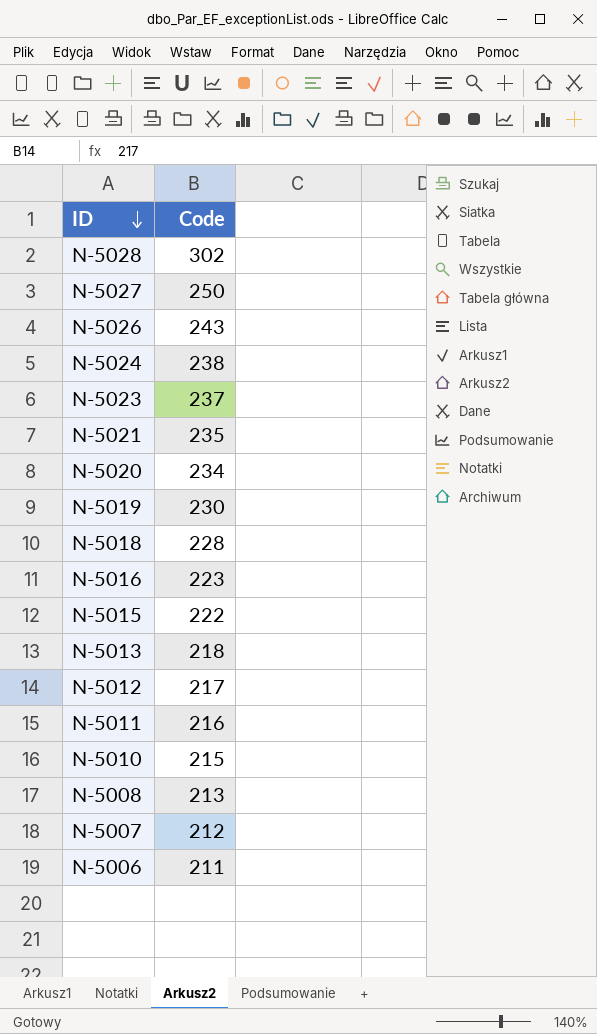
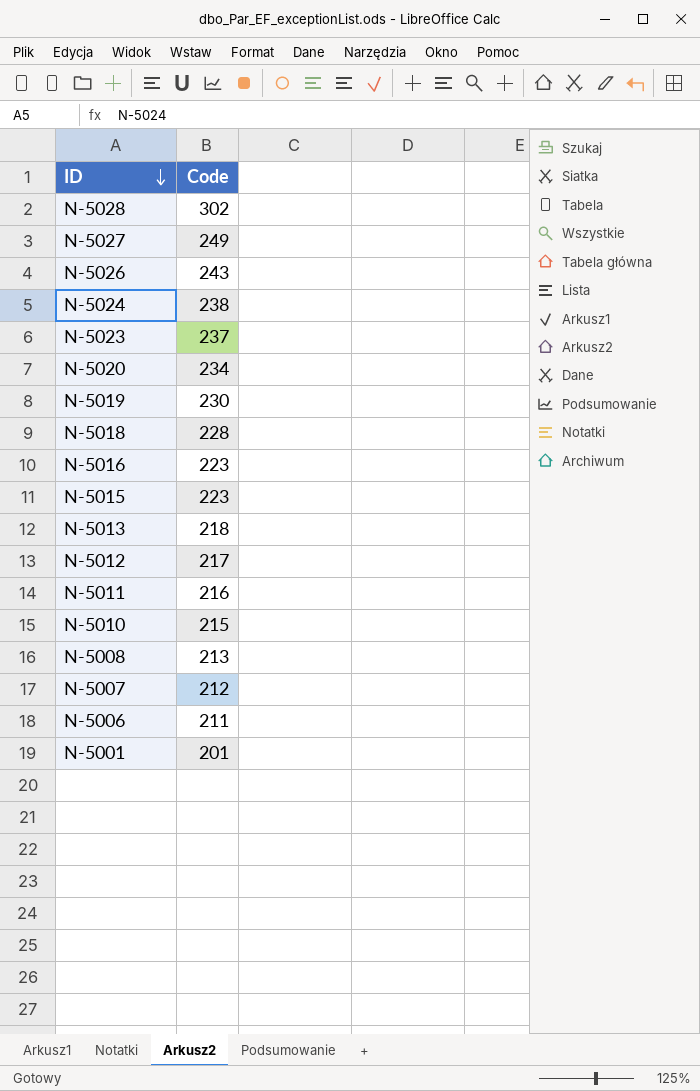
row N-5021: 235 -> none
N-5027 | Code: 250 -> 249
N-5015 | Code: 222 -> 223
row N-5001: none -> 201

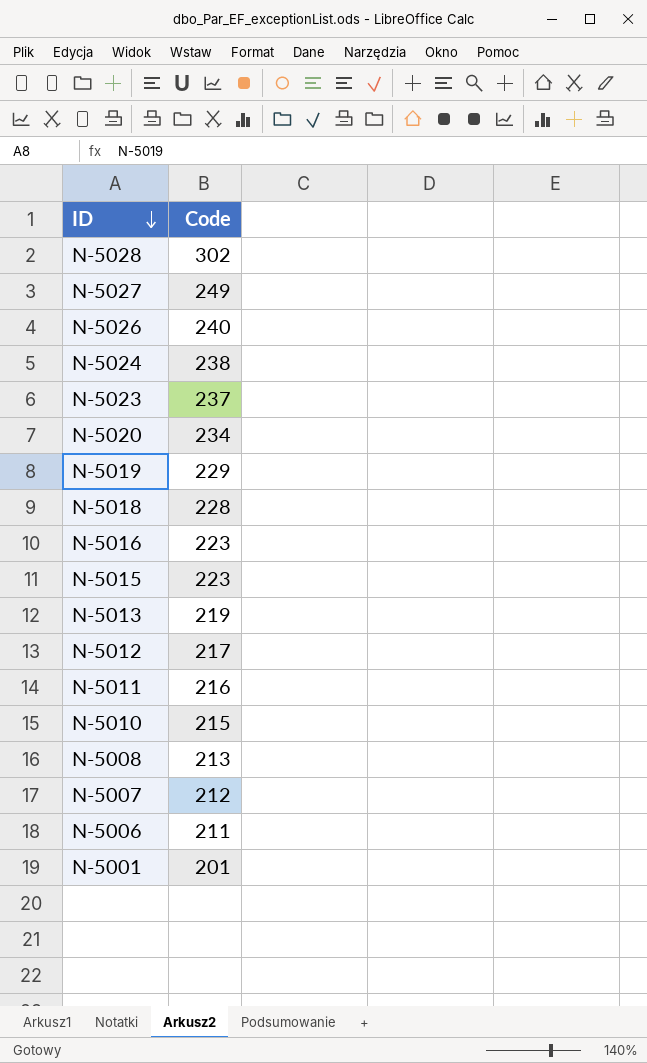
N-5026 | Code: 243 -> 240
N-5019 | Code: 230 -> 229
N-5013 | Code: 218 -> 219

